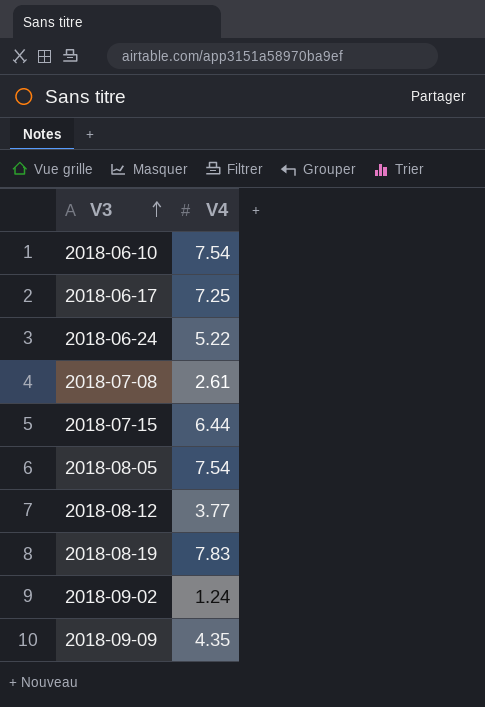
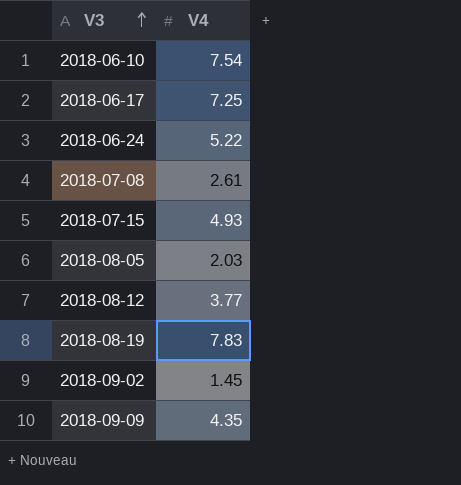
2018-07-15 | V4: 6.44 -> 4.93
2018-08-05 | V4: 7.54 -> 2.03
2018-09-02 | V4: 1.24 -> 1.45

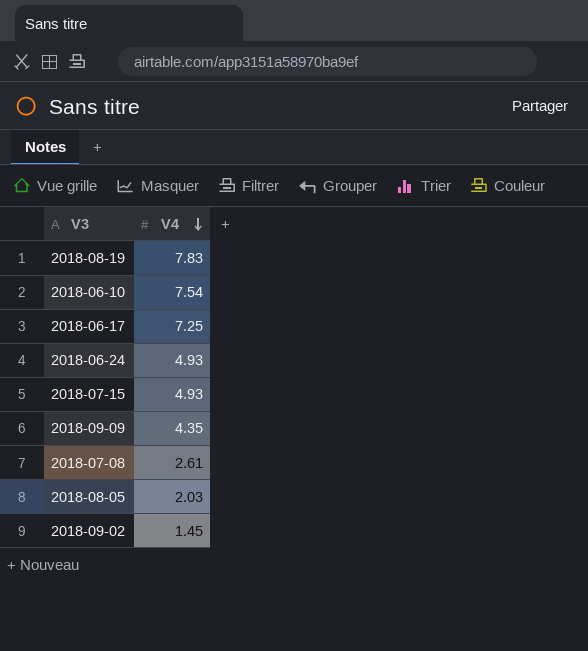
row order: V3 ascending -> V4 descending
row 2018-08-12: 3.77 -> none
2018-06-24 | V4: 5.22 -> 4.93

